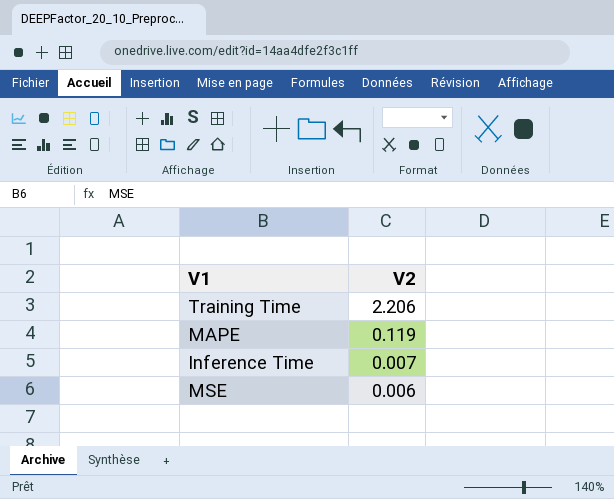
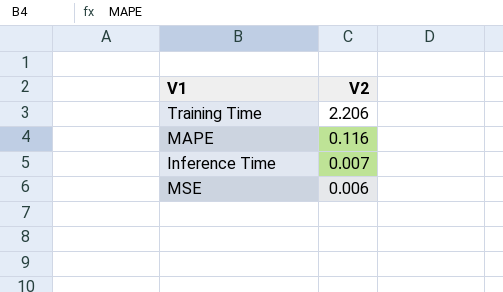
MAPE | V2: 0.119 -> 0.116

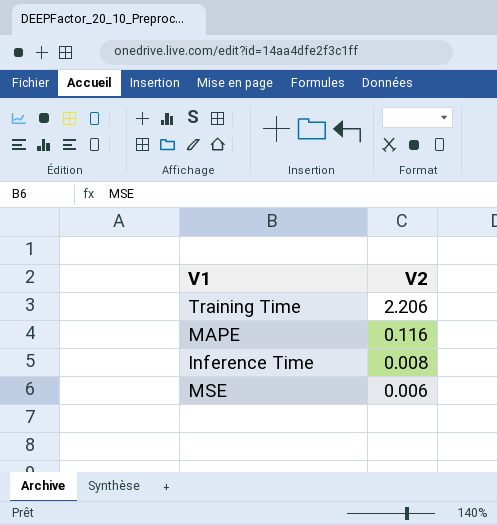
Inference Time | V2: 0.007 -> 0.008

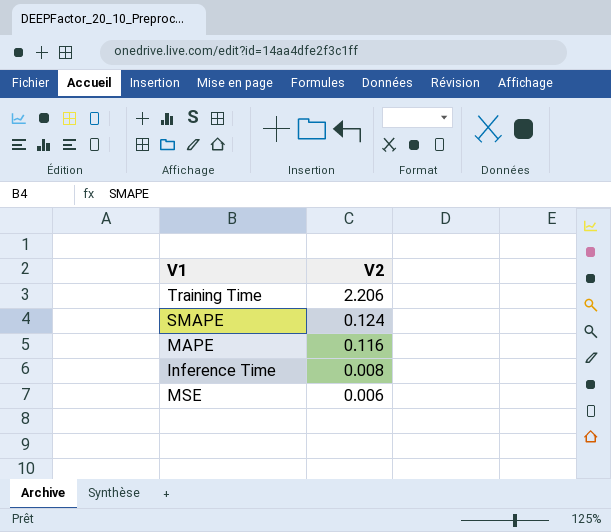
row SMAPE: none -> 0.124

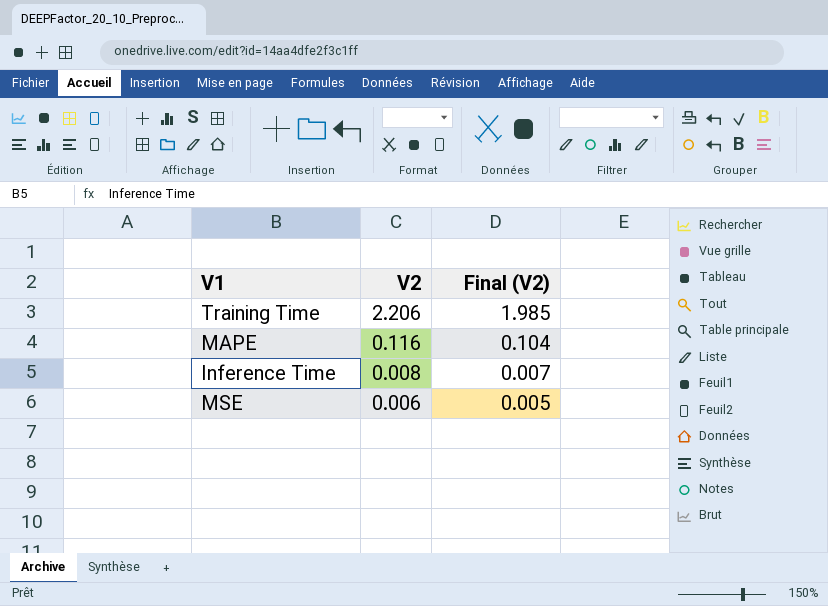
column Final (V2) | formula: none -> [V2] * 0.9
row SMAPE: 0.124 -> none

